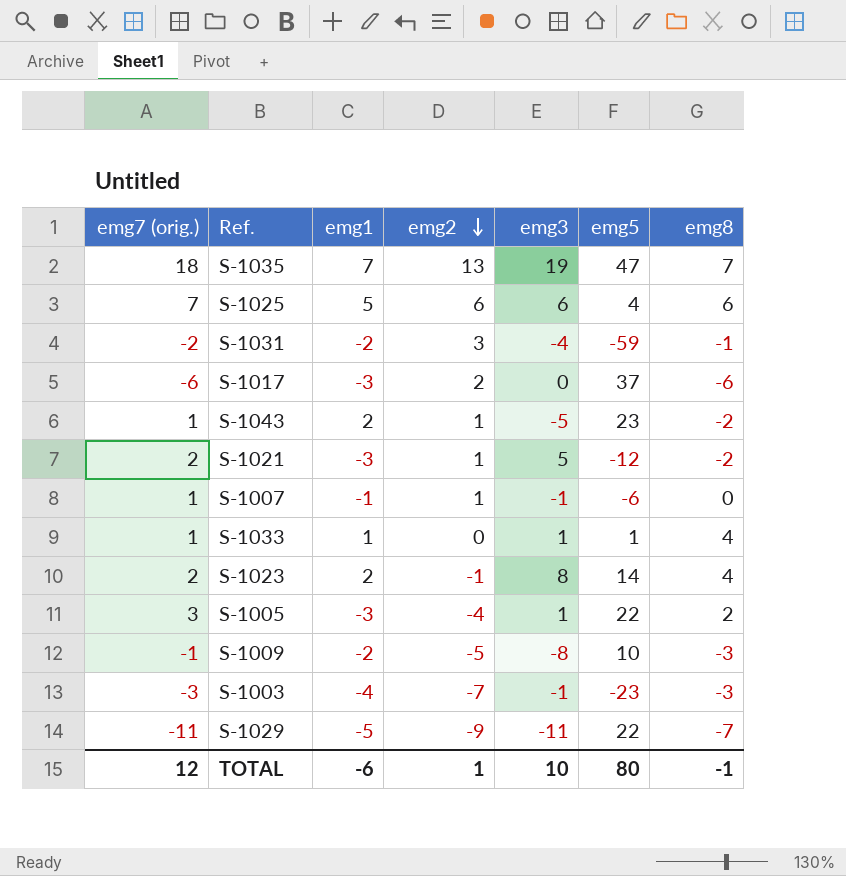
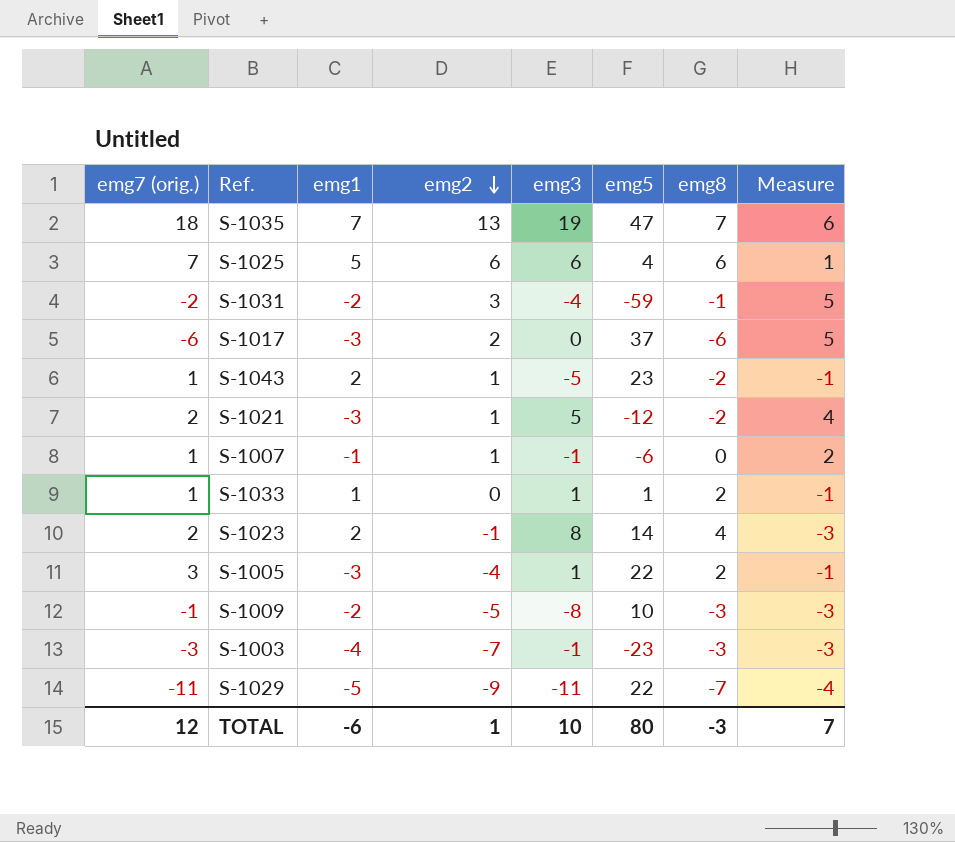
column Measure | formula: none -> [emg2] - [emg1]
S-1033 | emg8: 4 -> 2
TOTAL | emg8: -1 -> -3

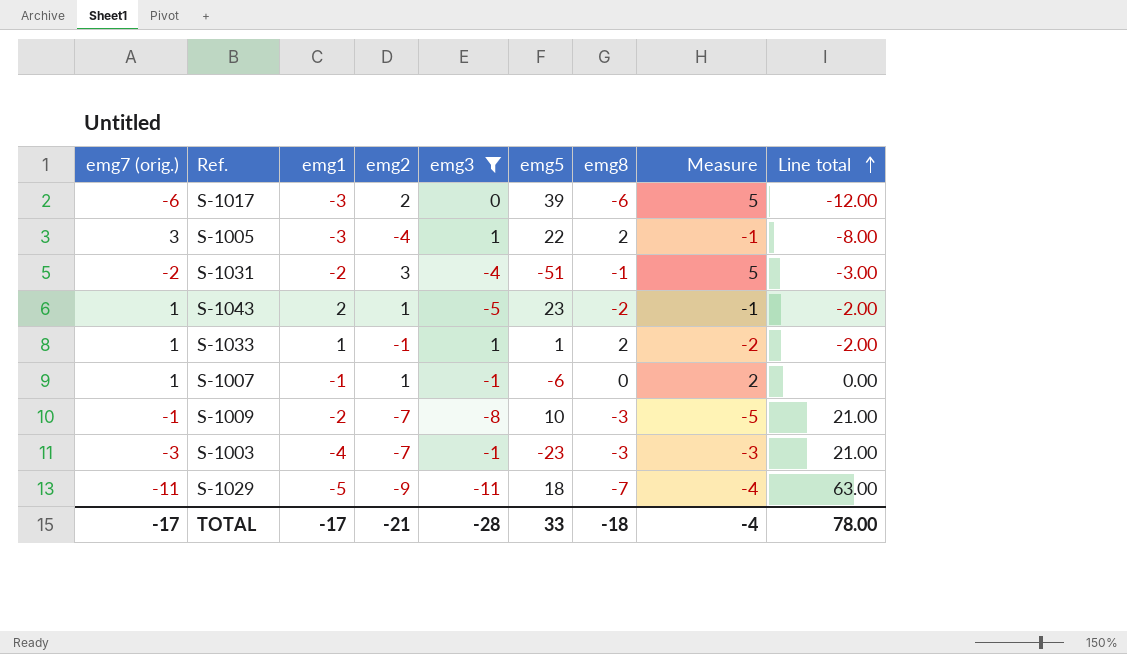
filter: none -> emg3 <= 1
row order: emg2 descending -> Line total ascending
column Line total | formula: none -> [emg2] * [emg8]
S-1017 | emg5: 37 -> 39
S-1031 | emg5: -59 -> -51
S-1033 | emg2: 0 -> -1
S-1033 | Measure: -1 -> -2
S-1009 | emg2: -5 -> -7
S-1009 | Measure: -3 -> -5
S-1029 | emg5: 22 -> 18
TOTAL | emg7 (orig.): 12 -> -17
TOTAL | emg1: -6 -> -17
TOTAL | emg2: 1 -> -21
TOTAL | emg3: 10 -> -28
TOTAL | emg5: 80 -> 33
TOTAL | emg8: -3 -> -18
TOTAL | Measure: 7 -> -4

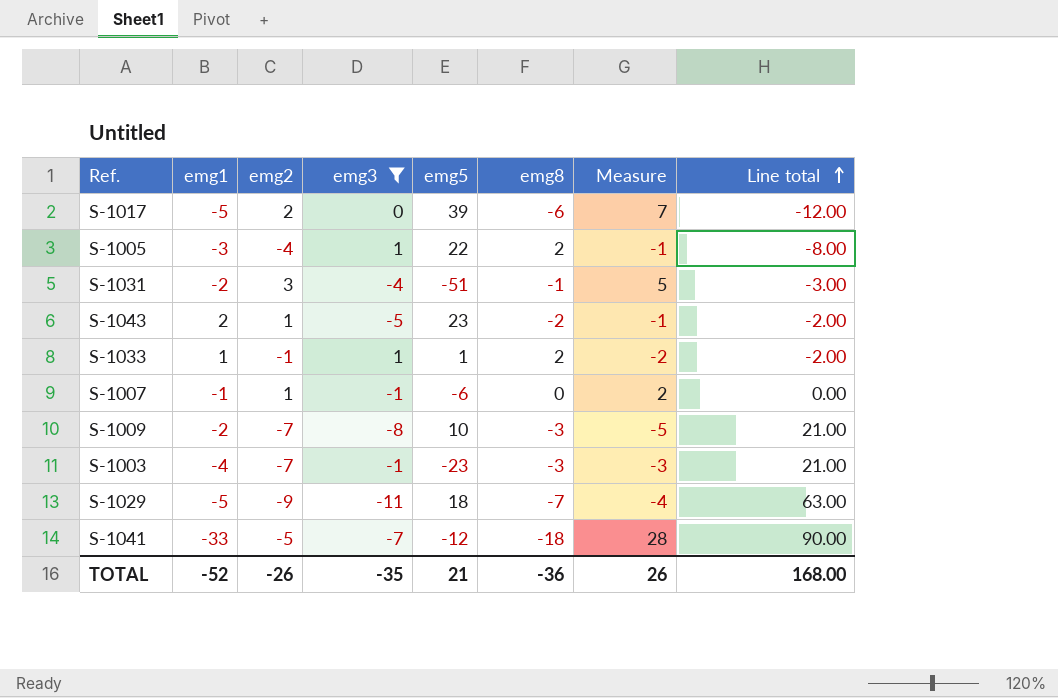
column emg7 (orig.) | position: 1 -> none
S-1017 | emg1: -3 -> -5
S-1017 | Measure: 5 -> 7
row S-1041: none -> -33 | -5 | -7 | -12 | -18 | 28 | 90.00
TOTAL | emg1: -17 -> -52
TOTAL | emg2: -21 -> -26
TOTAL | emg3: -28 -> -35
TOTAL | emg5: 33 -> 21
TOTAL | emg8: -18 -> -36
TOTAL | Measure: -4 -> 26
TOTAL | Line total: 78.00 -> 168.00

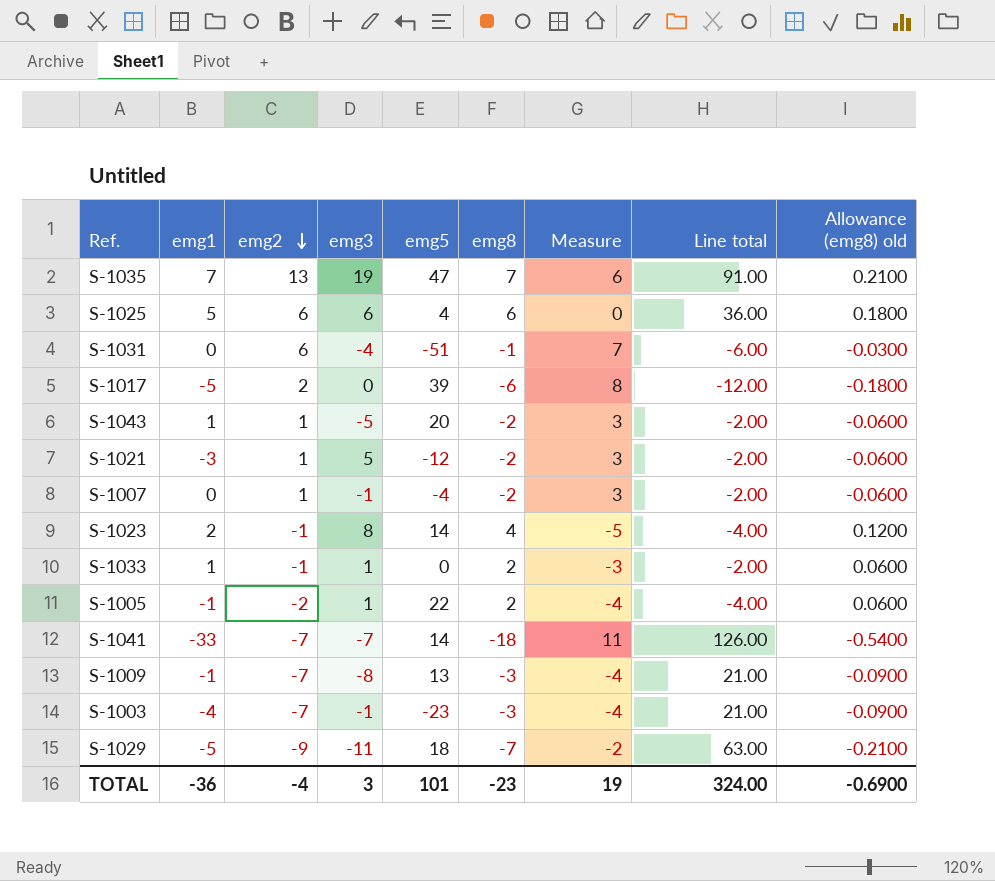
filter: emg3 <= 1 -> none
row order: Line total ascending -> emg2 descending
column Measure | formula: [emg2] - [emg1] -> [emg2] - [emg8]
column Allowance (emg8) old | formula: none -> [emg8] * 0.03
S-1031 | emg1: -2 -> 0
S-1031 | emg2: 3 -> 6
S-1031 | Line total: -3.00 -> -6.00
S-1043 | emg1: 2 -> 1
S-1043 | emg5: 23 -> 20
S-1007 | emg1: -1 -> 0
S-1007 | emg5: -6 -> -4
S-1007 | emg8: 0 -> -2
S-1007 | Line total: 0.00 -> -2.00
S-1033 | emg5: 1 -> 0
S-1005 | emg1: -3 -> -1
S-1005 | emg2: -4 -> -2
S-1005 | Line total: -8.00 -> -4.00
S-1041 | emg2: -5 -> -7
S-1041 | emg5: -12 -> 14
S-1041 | Line total: 90.00 -> 126.00
S-1009 | emg1: -2 -> -1
S-1009 | emg5: 10 -> 13
TOTAL | emg1: -52 -> -36
TOTAL | emg2: -26 -> -4
TOTAL | emg3: -35 -> 3
TOTAL | emg5: 21 -> 101
TOTAL | emg8: -36 -> -23
TOTAL | Measure: 26 -> 19
TOTAL | Line total: 168.00 -> 324.00

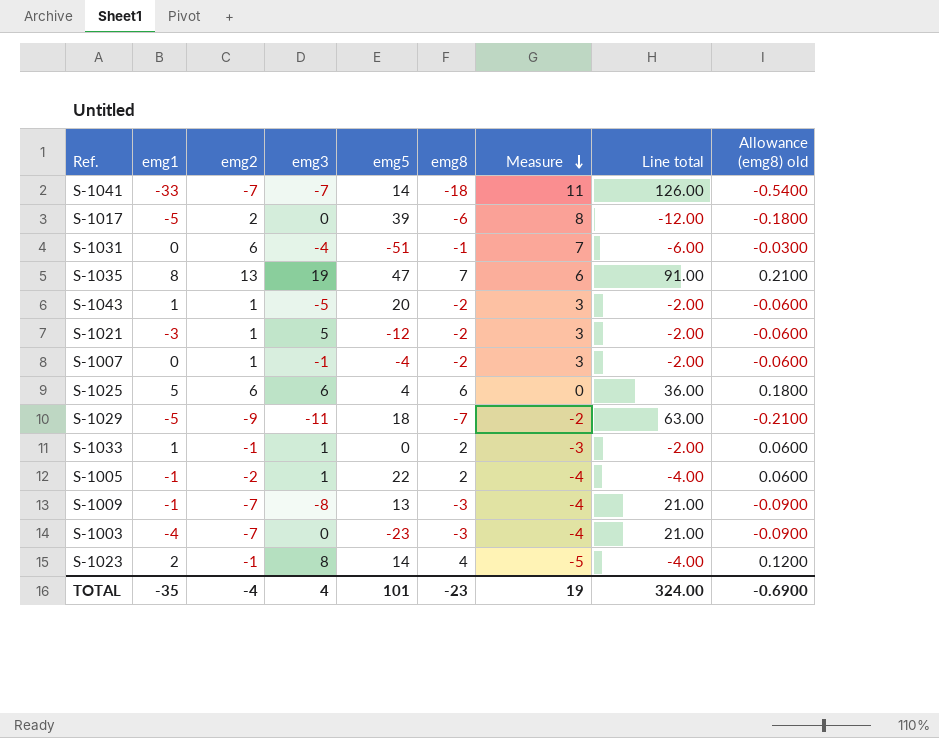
row order: emg2 descending -> Measure descending
S-1035 | emg1: 7 -> 8
S-1003 | emg3: -1 -> 0
TOTAL | emg1: -36 -> -35
TOTAL | emg3: 3 -> 4

